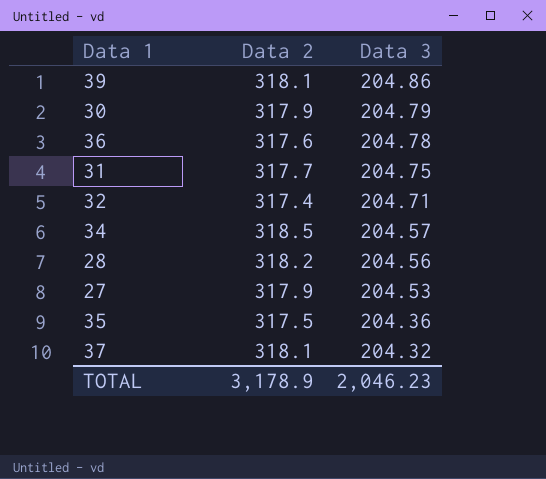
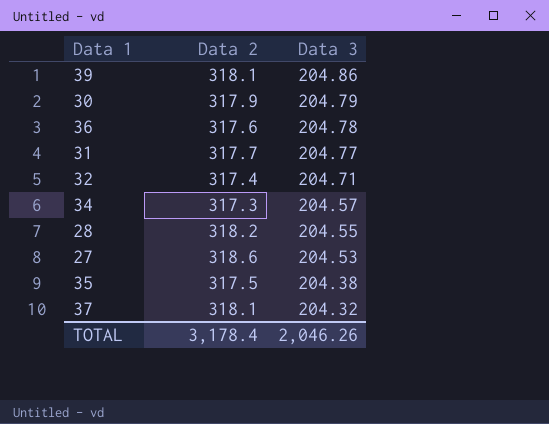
31 | Data 3: 204.75 -> 204.77
34 | Data 2: 318.5 -> 317.3
28 | Data 3: 204.56 -> 204.55
27 | Data 2: 317.9 -> 318.6
35 | Data 3: 204.36 -> 204.38
TOTAL | Data 2: 3,178.9 -> 3,178.4
TOTAL | Data 3: 2,046.23 -> 2,046.26

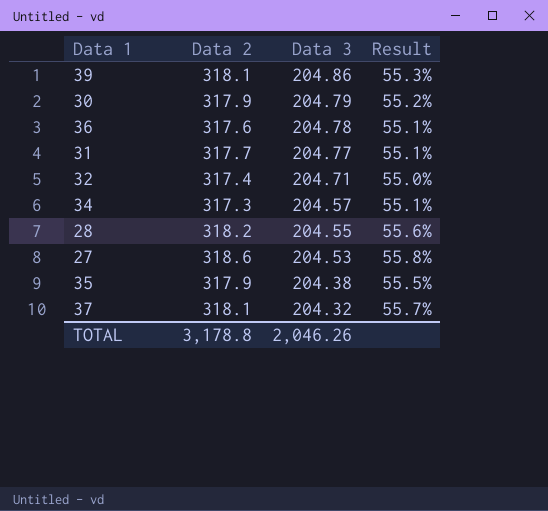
column Result | formula: none -> ([Data 2] - [Data 3]) / [Data 3]
35 | Data 2: 317.5 -> 317.9
TOTAL | Data 2: 3,178.4 -> 3,178.8

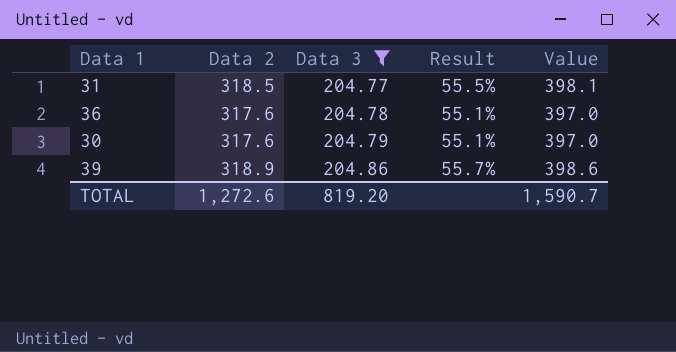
filter: none -> Data 3 >= 204.77
row order: Data 3 descending -> Data 3 ascending
column Value | formula: none -> [Data 2] * 1.25
31 | Data 2: 317.7 -> 318.5
31 | Result: 55.1% -> 55.5%
30 | Data 2: 317.9 -> 317.6
30 | Result: 55.2% -> 55.1%
39 | Data 2: 318.1 -> 318.9
39 | Result: 55.3% -> 55.7%
TOTAL | Data 2: 3,178.8 -> 1,272.6
TOTAL | Data 3: 2,046.26 -> 819.20

